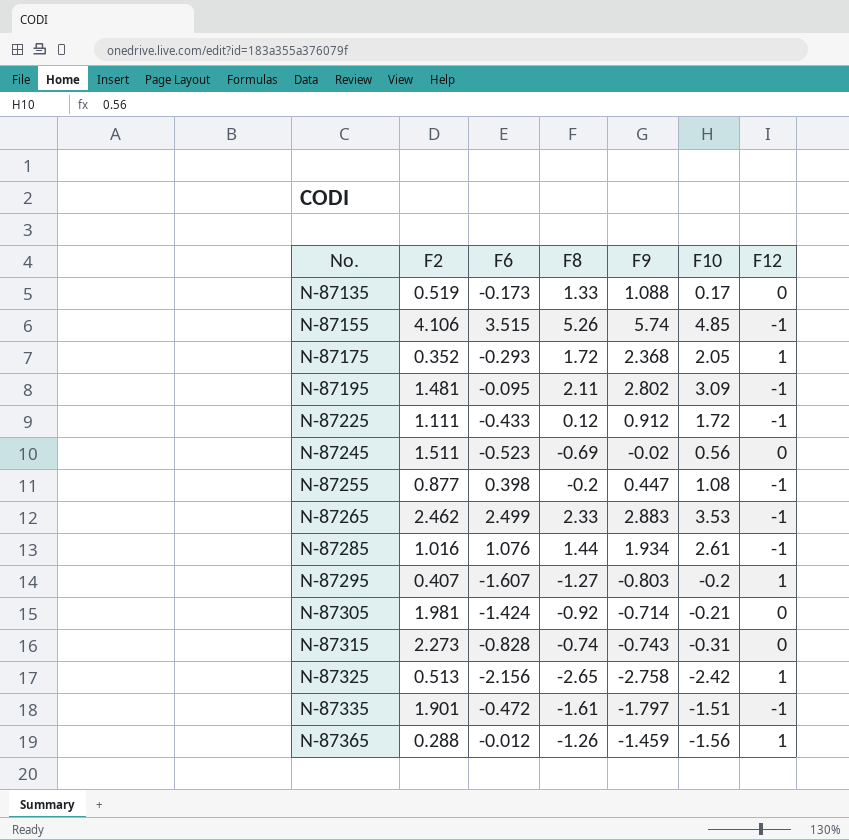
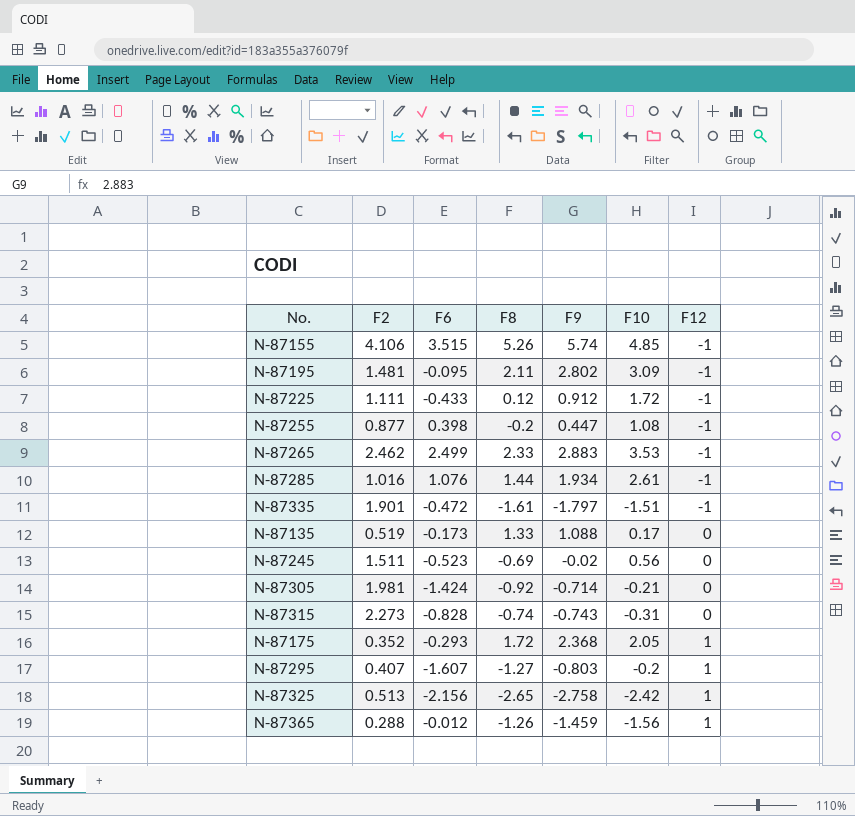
row order: No. ascending -> F12 ascending

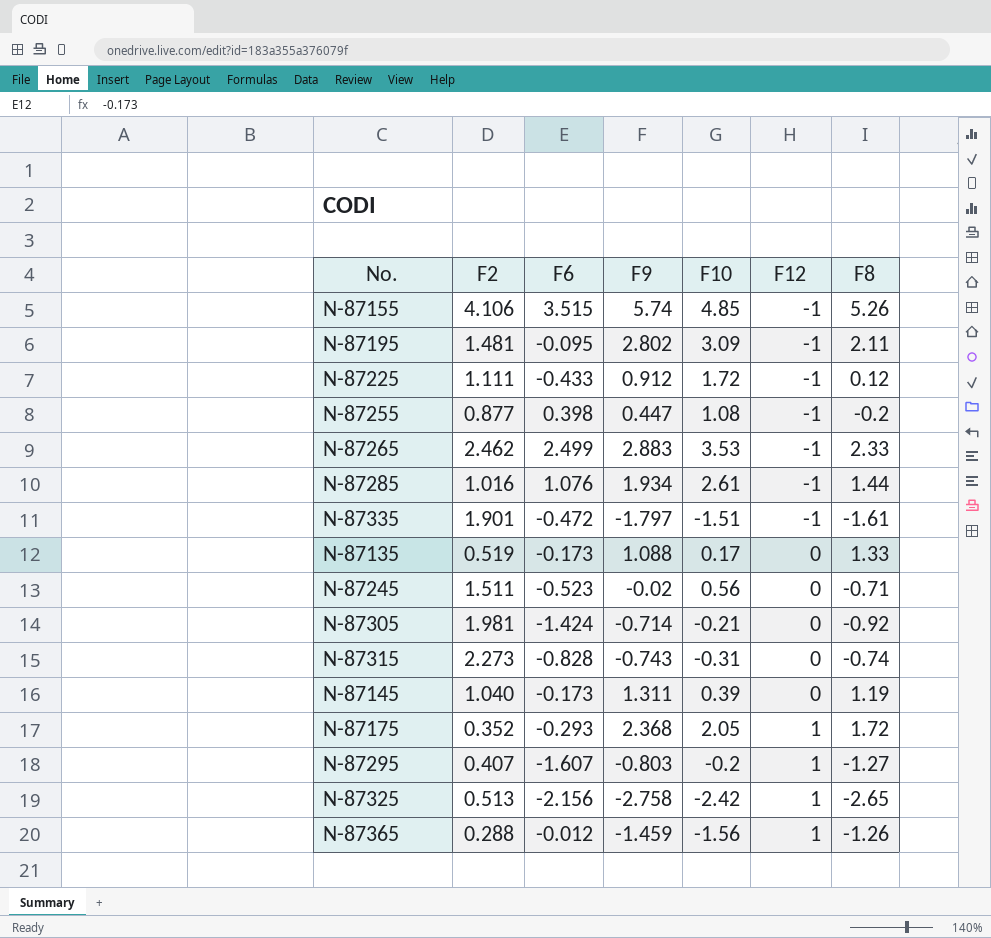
column F8 | position: 4 -> 7
N-87245 | F8: -0.69 -> -0.71
row N-87145: none -> 1.040 | -0.173 | 1.311 | 0.39 | 0 | 1.19

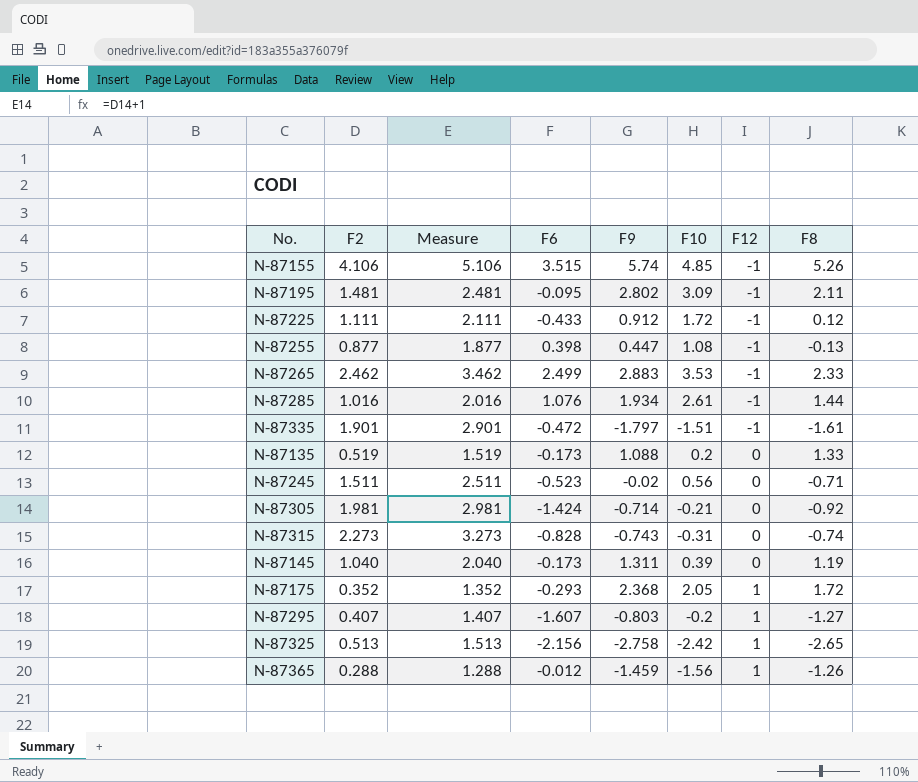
column Measure | formula: none -> [F2] + 1
N-87255 | F8: -0.2 -> -0.13
N-87135 | F10: 0.17 -> 0.2

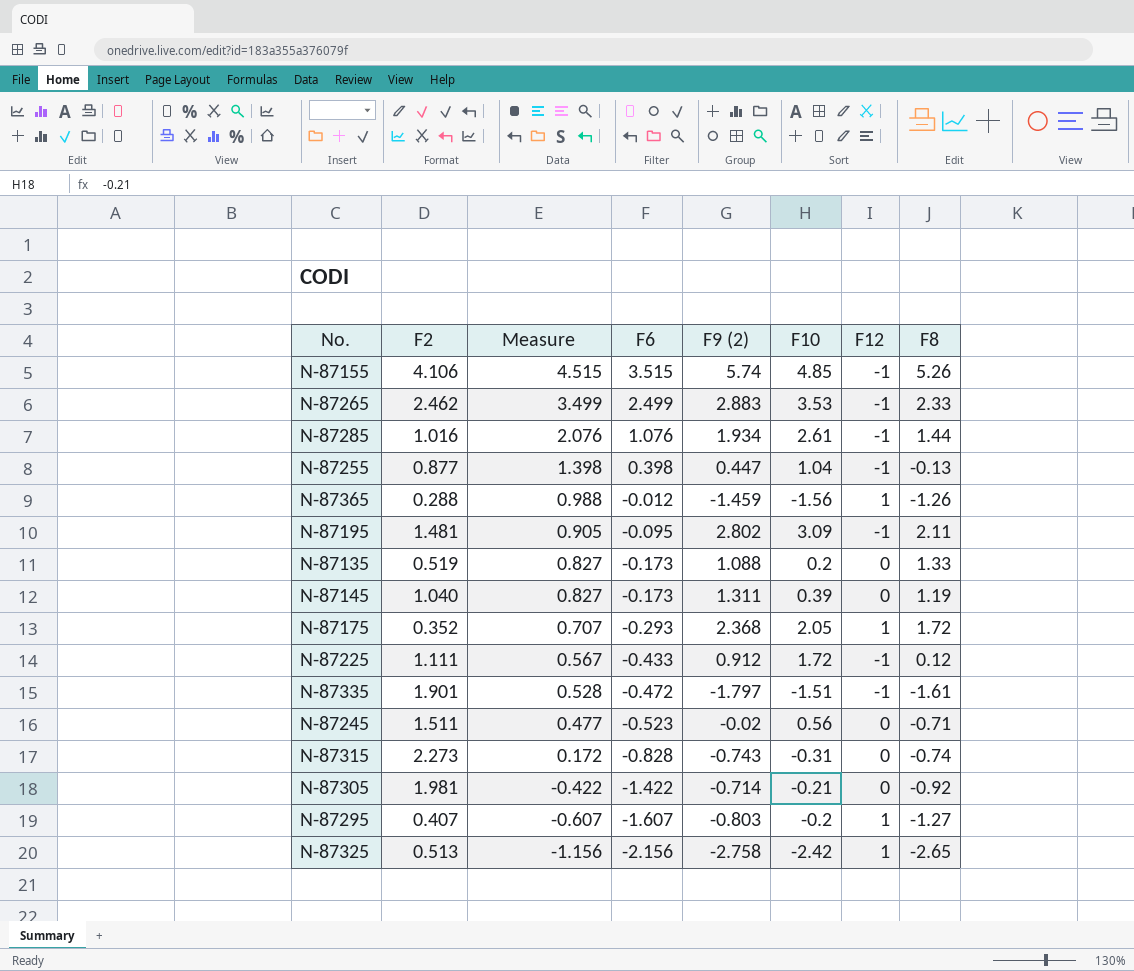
row order: F12 ascending -> Measure descending
column Measure | formula: [F2] + 1 -> [F6] + 1
column name: F9 -> F9 (2)
N-87255 | F10: 1.08 -> 1.04
N-87305 | F6: -1.424 -> -1.422

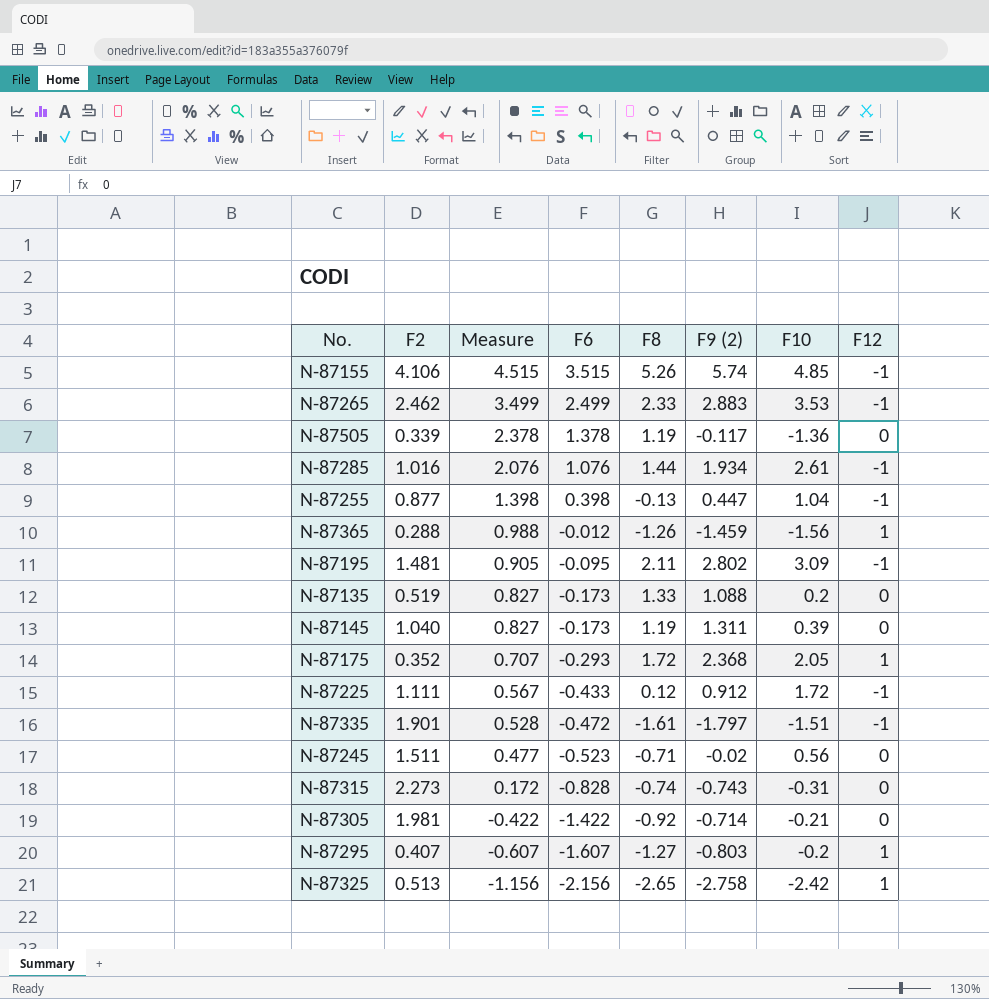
column F8 | position: 8 -> 5
row N-87505: none -> 0.339 | 2.378 | 1.378 | 1.19 | -0.117 | -1.36 | 0

